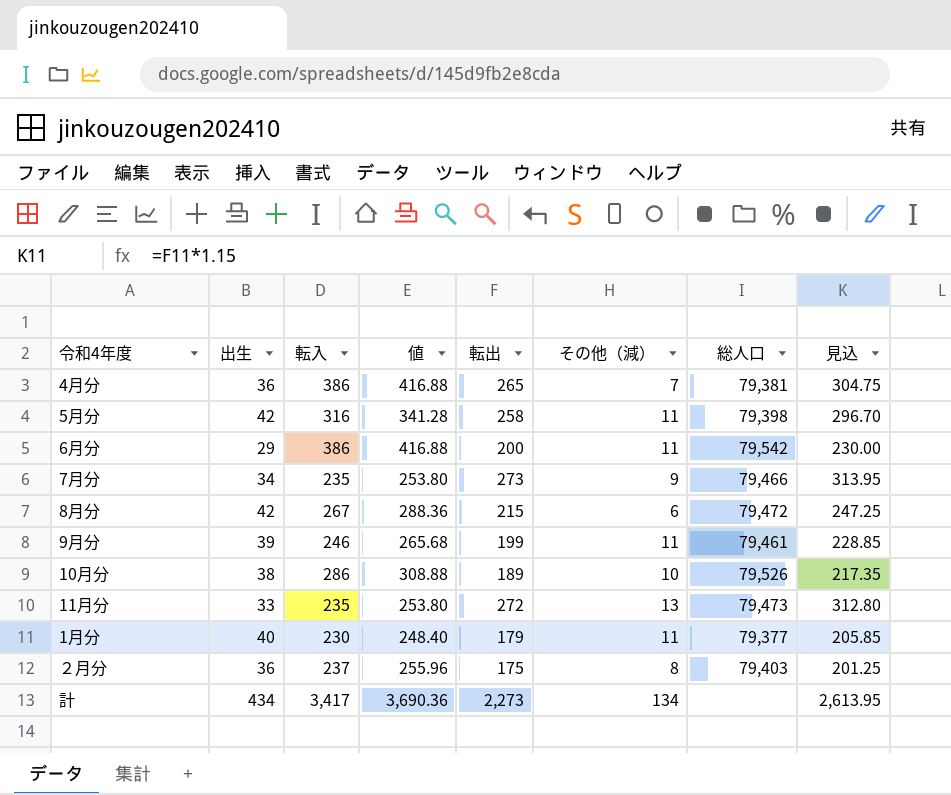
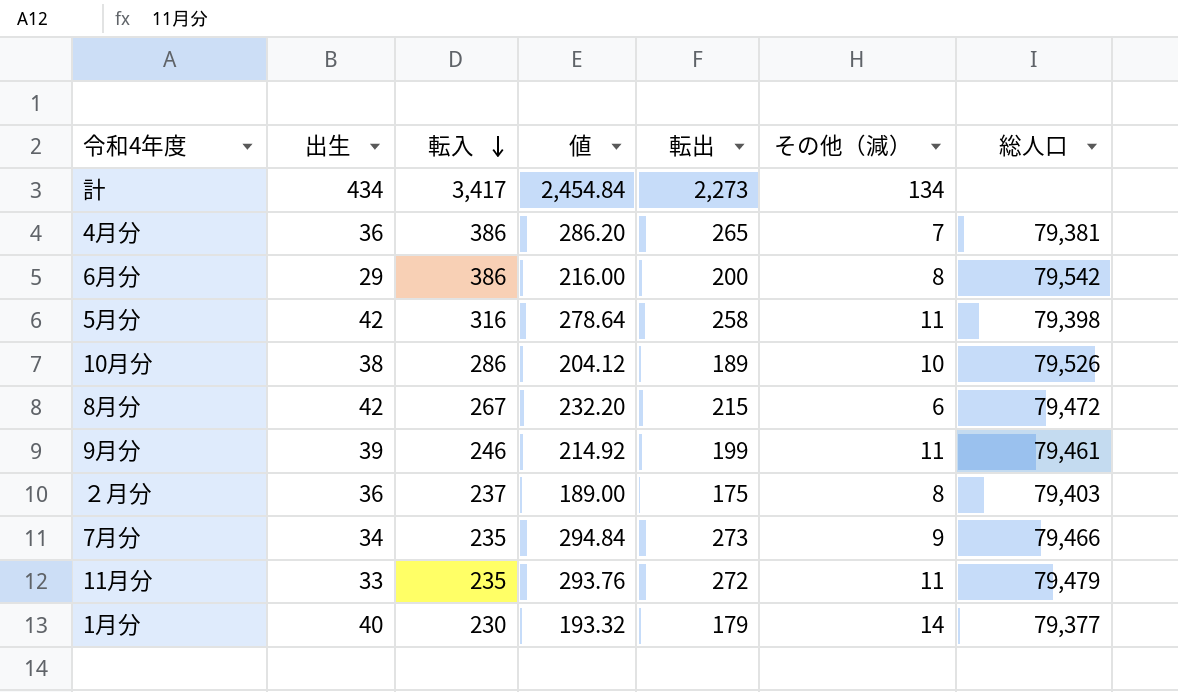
row order: none -> 転入 descending
column 見込 | formula: [転出] * 1.15 -> none
column 値 | formula: [転入] * 1.08 -> [転出] * 1.08
6月分 | その他（減）: 11 -> 8
11月分 | その他（減）: 13 -> 11
11月分 | 総人口: 79,473 -> 79,479
1月分 | その他（減）: 11 -> 14

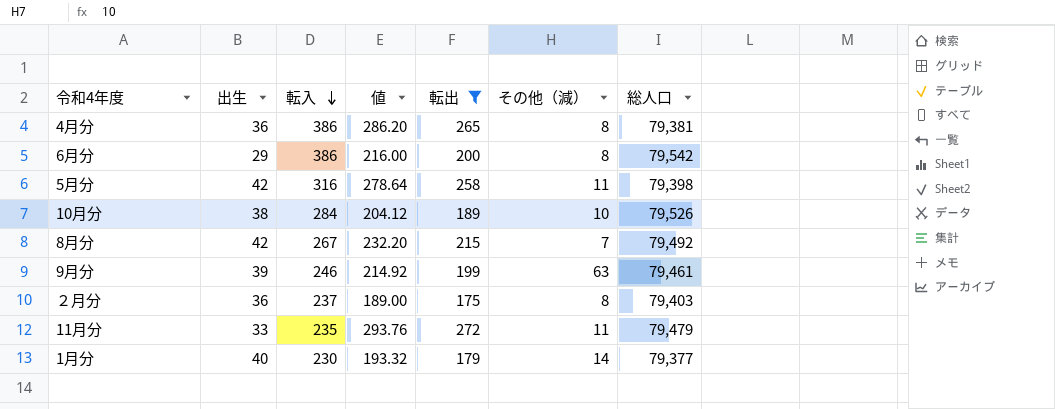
filter: none -> 転出 <= 272
4月分 | その他（減）: 7 -> 8
10月分 | 転入: 286 -> 284
8月分 | その他（減）: 6 -> 7
8月分 | 総人口: 79,472 -> 79,492
9月分 | その他（減）: 11 -> 63

